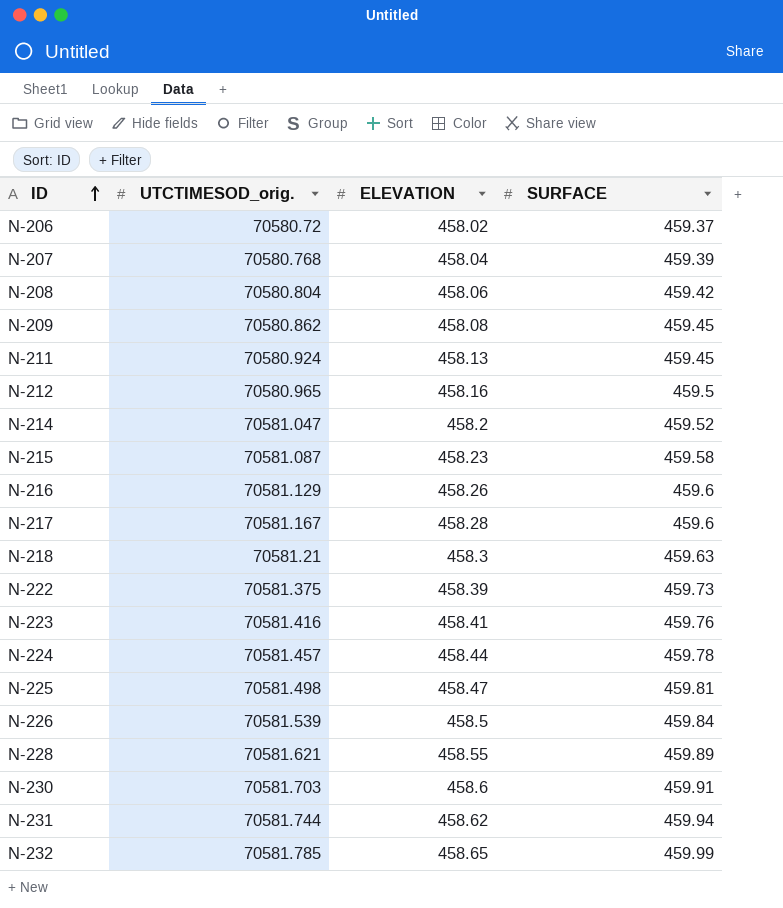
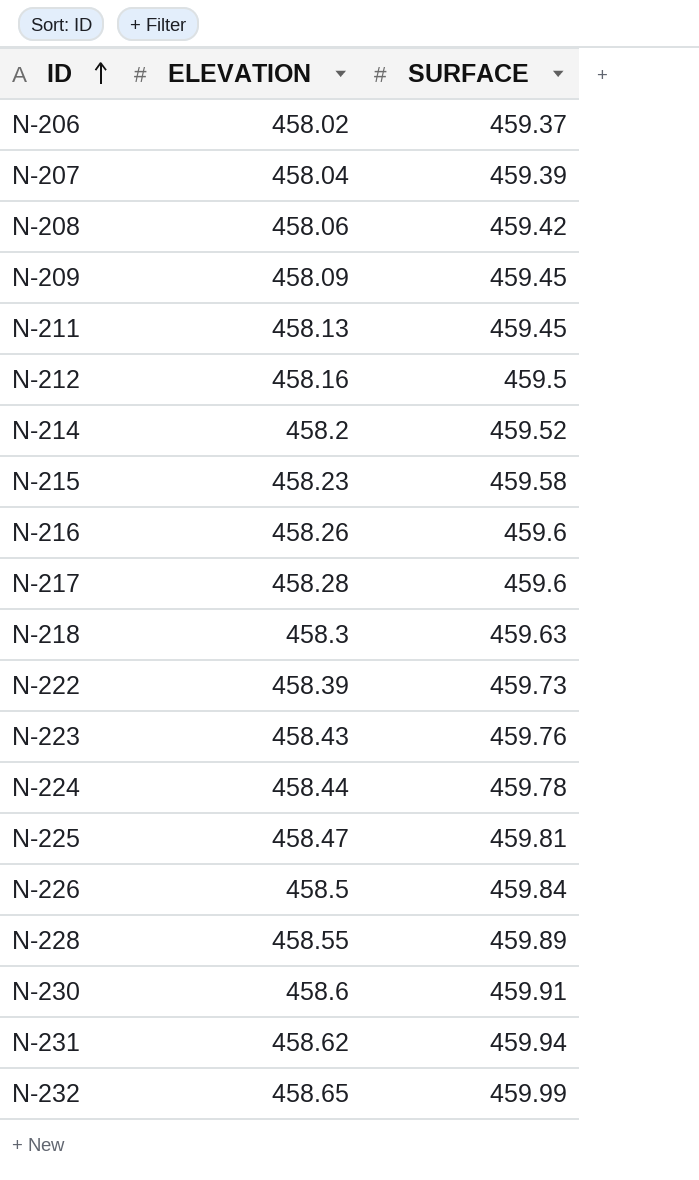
column UTCTIMESOD_orig. | position: 2 -> none
N-209 | ELEVATION: 458.08 -> 458.09
N-223 | ELEVATION: 458.41 -> 458.43

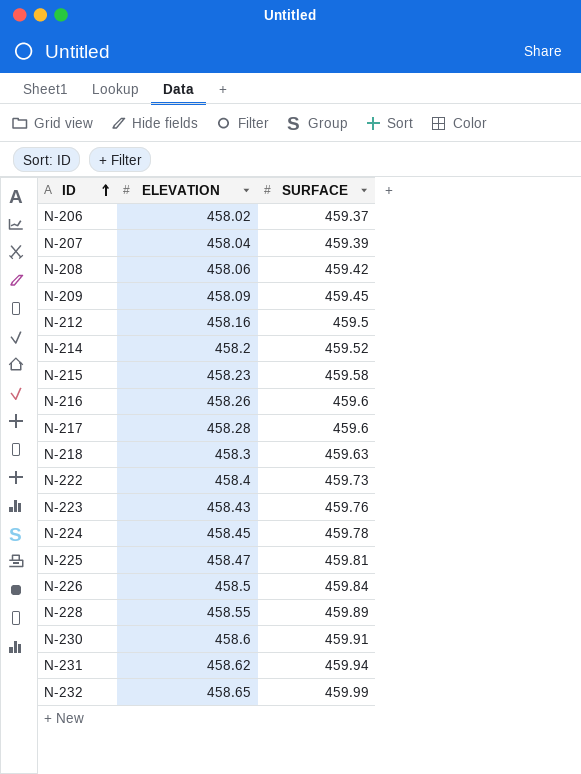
row N-211: 458.13 | 459.45 -> none
N-222 | ELEVATION: 458.39 -> 458.4
N-224 | ELEVATION: 458.44 -> 458.45

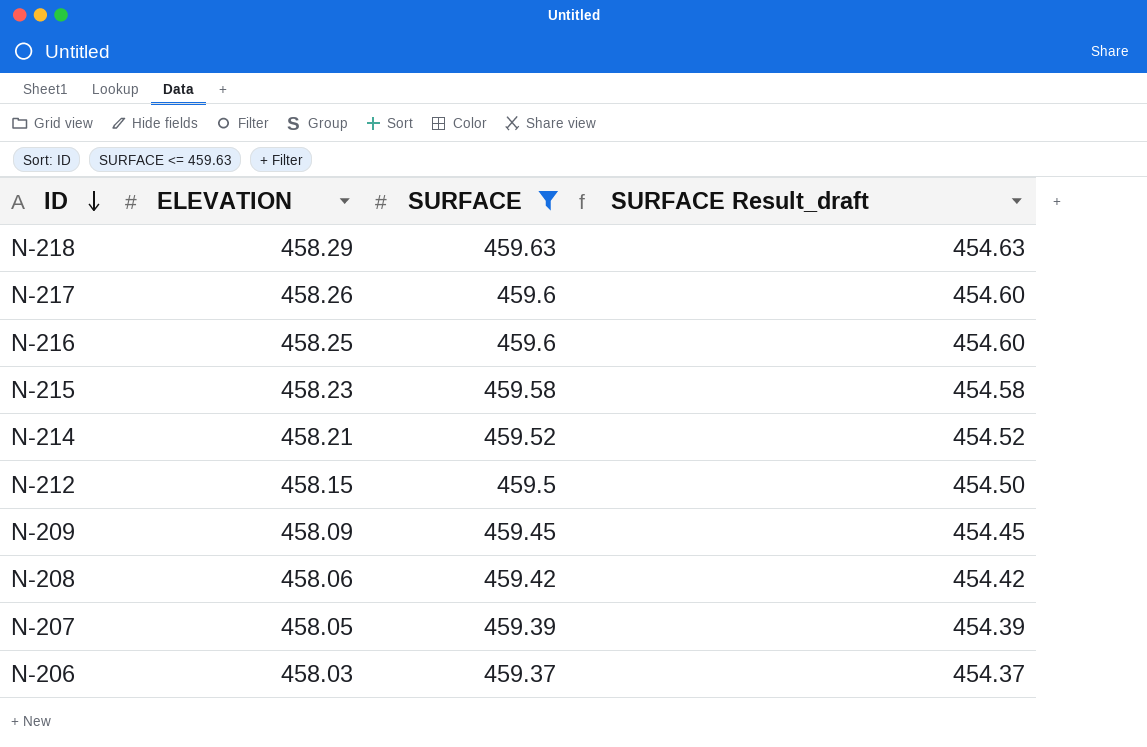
filter: none -> SURFACE <= 459.63
row order: ID ascending -> ID descending
column SURFACE Result_draft | formula: none -> [SURFACE] - 5
N-218 | ELEVATION: 458.3 -> 458.29
N-217 | ELEVATION: 458.28 -> 458.26
N-216 | ELEVATION: 458.26 -> 458.25
N-214 | ELEVATION: 458.2 -> 458.21
N-212 | ELEVATION: 458.16 -> 458.15
N-207 | ELEVATION: 458.04 -> 458.05
N-206 | ELEVATION: 458.02 -> 458.03

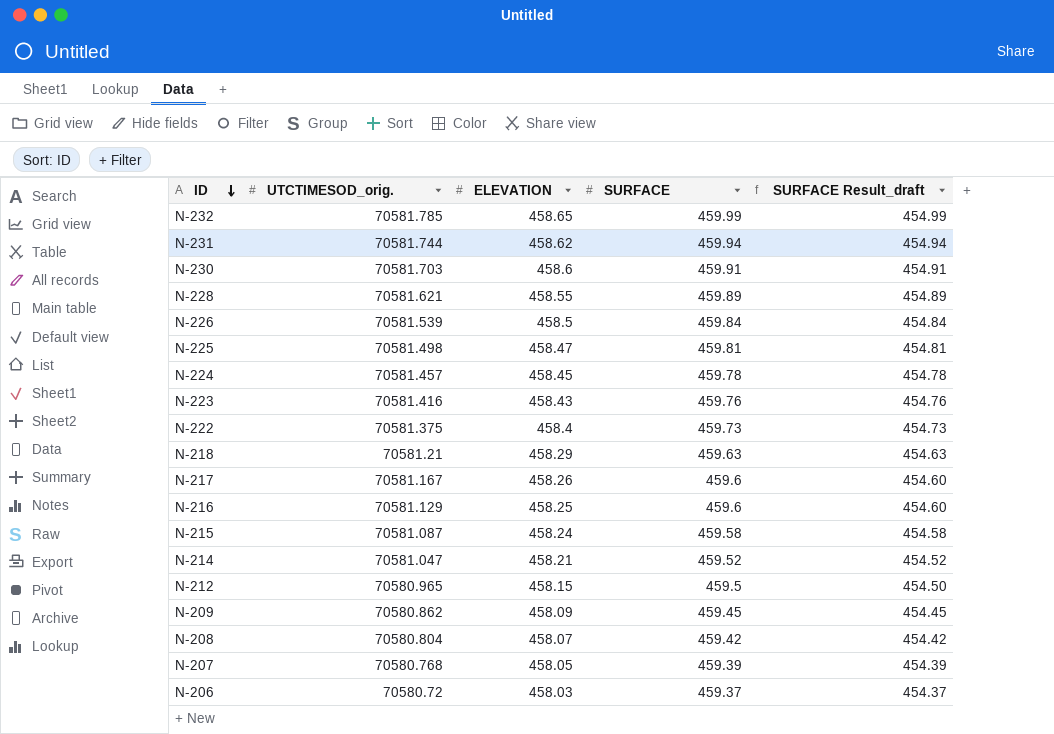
filter: SURFACE <= 459.63 -> none
column UTCTIMESOD_orig. | position: none -> 2
N-215 | ELEVATION: 458.23 -> 458.24
N-208 | ELEVATION: 458.06 -> 458.07

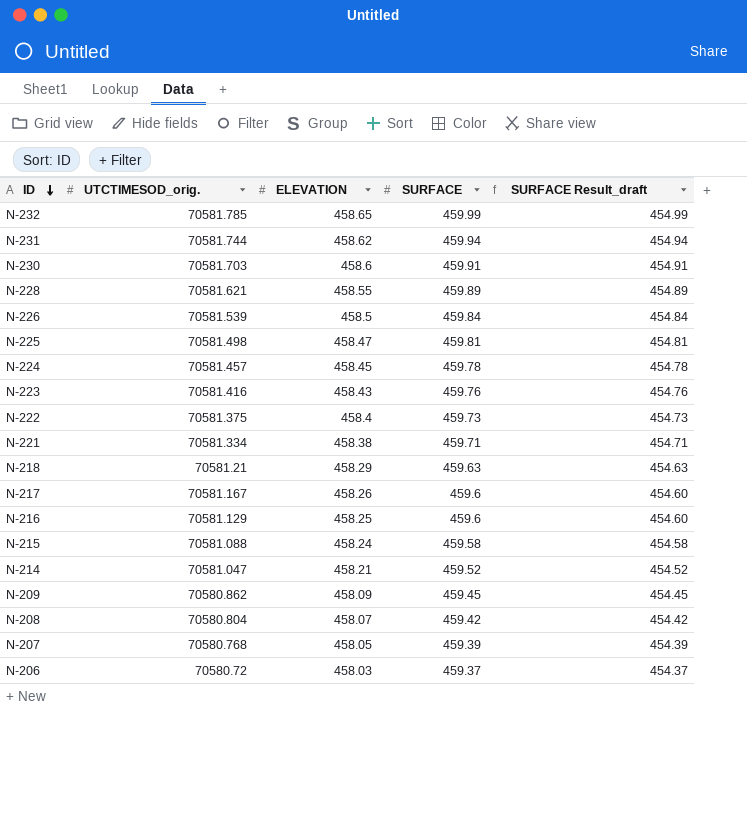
row N-212: 70580.965 | 458.15 | 459.5 | 454.50 -> none
row N-221: none -> 70581.334 | 458.38 | 459.71 | 454.71
N-215 | UTCTIMESOD_orig.: 70581.087 -> 70581.088

